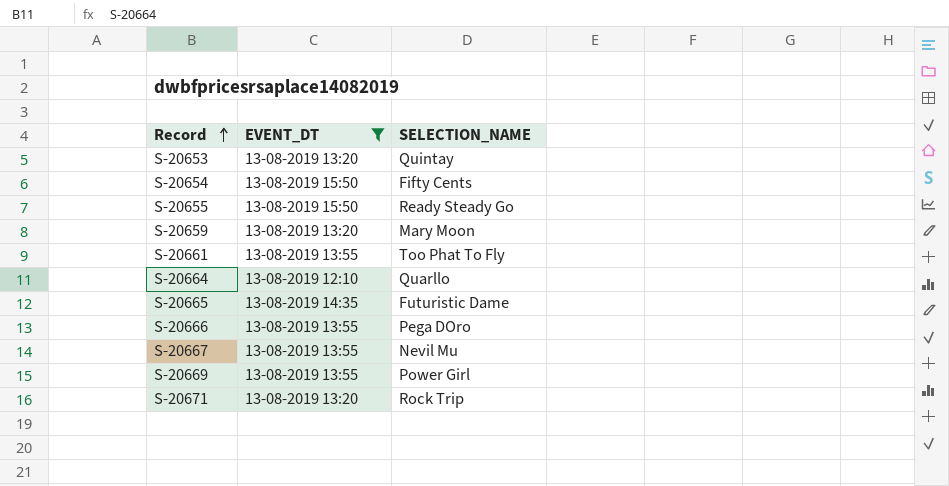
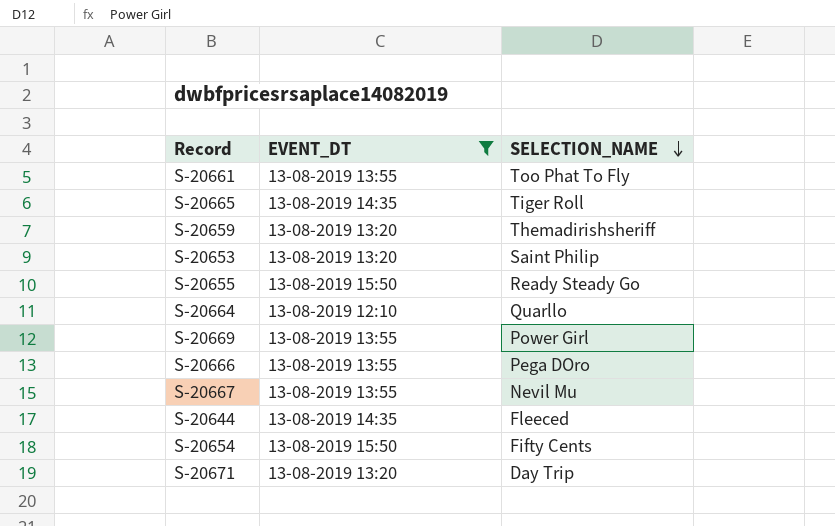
row order: Record ascending -> SELECTION_NAME descending
S-20665 | SELECTION_NAME: Futuristic Dame -> Tiger Roll
S-20659 | SELECTION_NAME: Mary Moon -> Themadirishsheriff
S-20653 | SELECTION_NAME: Quintay -> Saint Philip
row S-20644: none -> 13-08-2019 14:35 | Fleeced
S-20671 | SELECTION_NAME: Rock Trip -> Day Trip

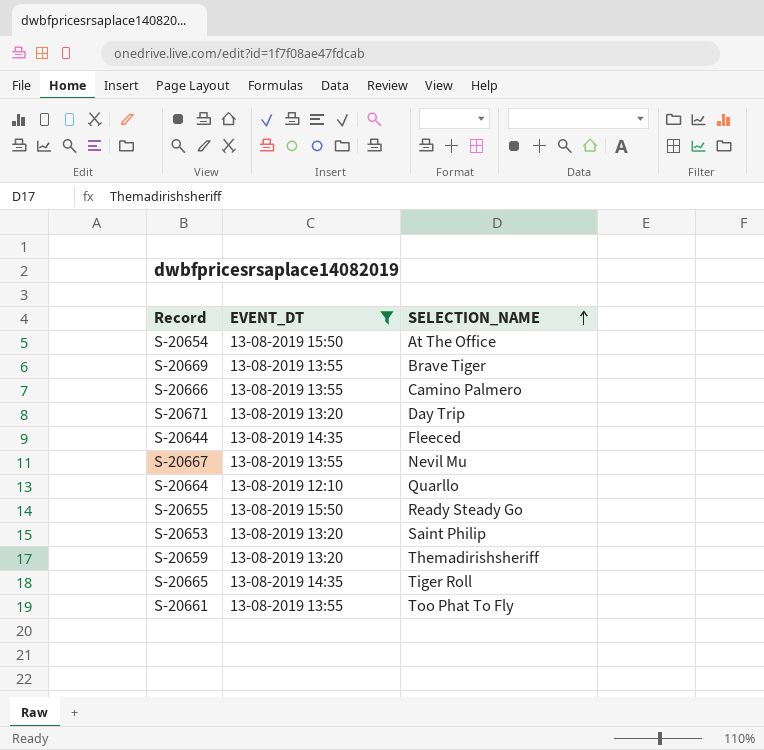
row order: SELECTION_NAME descending -> SELECTION_NAME ascending
S-20654 | SELECTION_NAME: Fifty Cents -> At The Office
S-20669 | SELECTION_NAME: Power Girl -> Brave Tiger
S-20666 | SELECTION_NAME: Pega DOro -> Camino Palmero

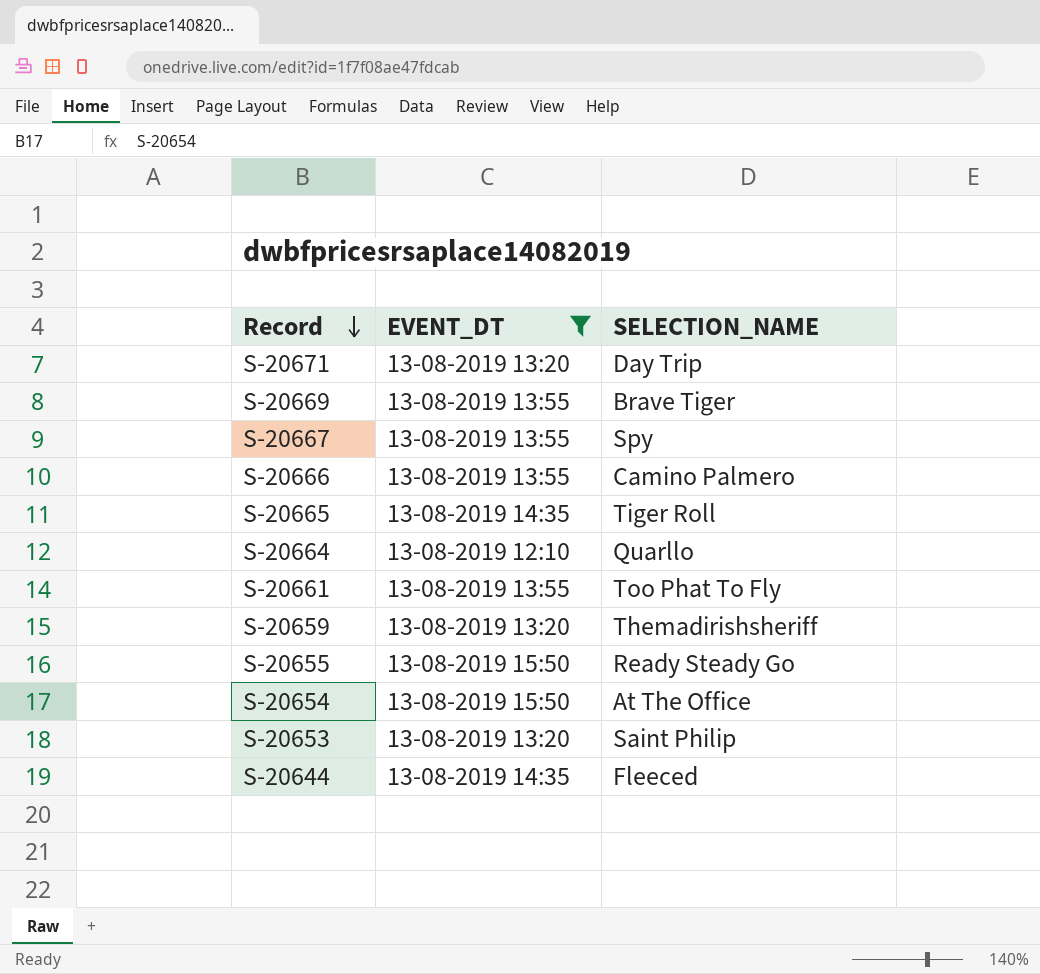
row order: SELECTION_NAME ascending -> Record descending
S-20667 | SELECTION_NAME: Nevil Mu -> Spy

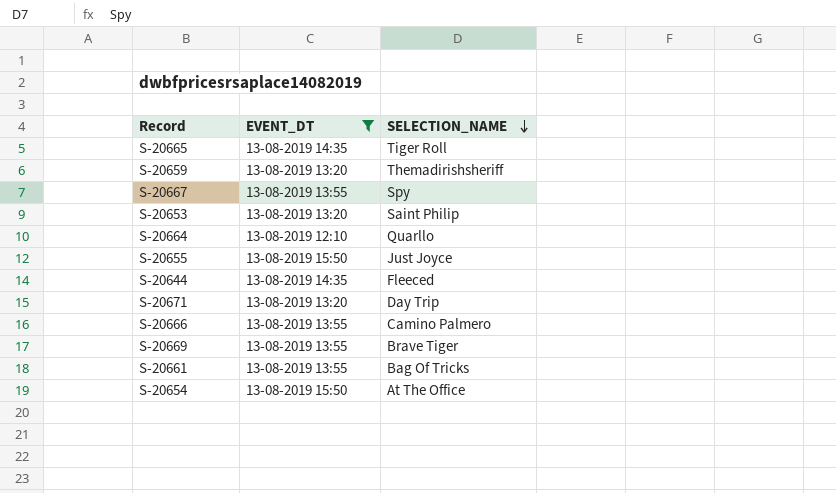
row order: Record descending -> SELECTION_NAME descending
S-20655 | SELECTION_NAME: Ready Steady Go -> Just Joyce
S-20661 | SELECTION_NAME: Too Phat To Fly -> Bag Of Tricks

